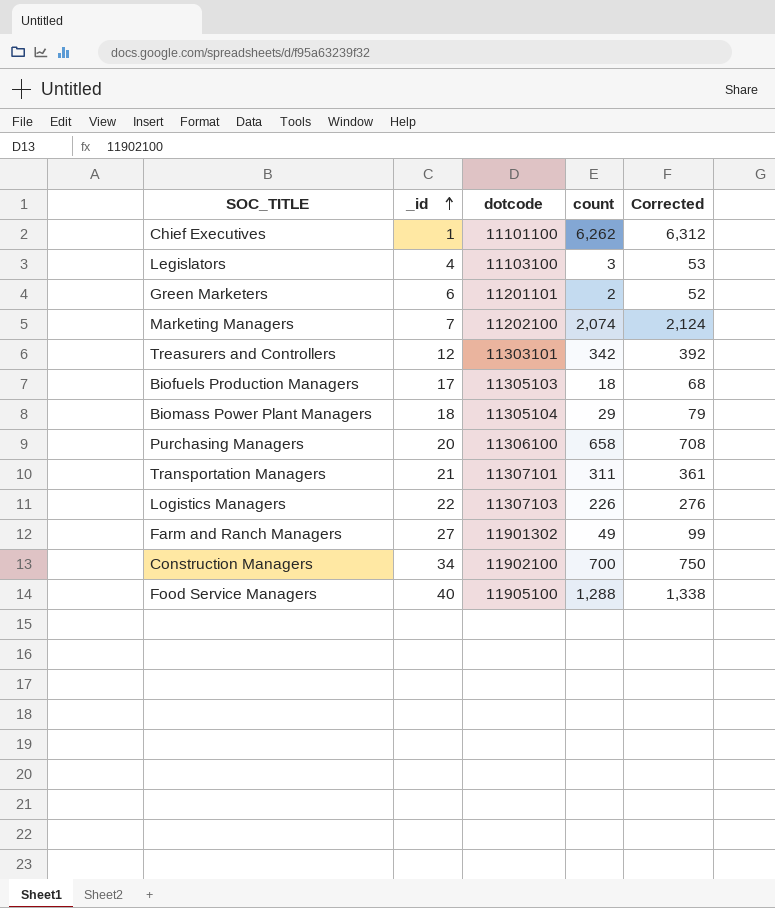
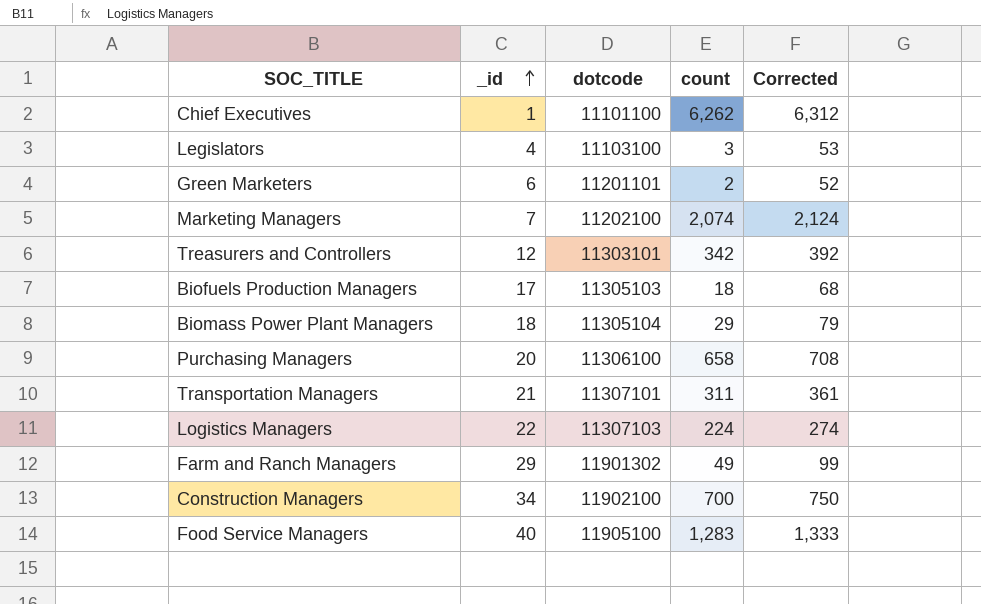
Logistics Managers | count: 226 -> 224
Logistics Managers | Corrected: 276 -> 274
Farm and Ranch Managers | _id: 27 -> 29
Food Service Managers | count: 1,288 -> 1,283
Food Service Managers | Corrected: 1,338 -> 1,333

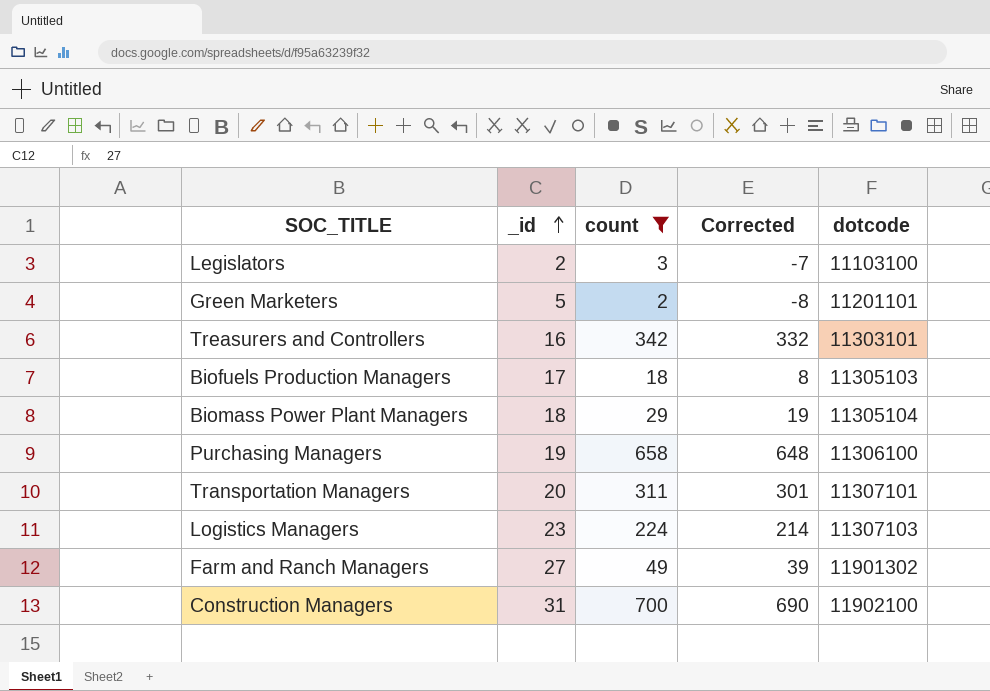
filter: none -> count <= 700
column Corrected | formula: [count] + 50 -> [count] - 10
column dotcode | position: 3 -> 5
Legislators | _id: 4 -> 2
Green Marketers | _id: 6 -> 5
Treasurers and Controllers | _id: 12 -> 16
Purchasing Managers | _id: 20 -> 19
Transportation Managers | _id: 21 -> 20
Logistics Managers | _id: 22 -> 23
Farm and Ranch Managers | _id: 29 -> 27
Construction Managers | _id: 34 -> 31

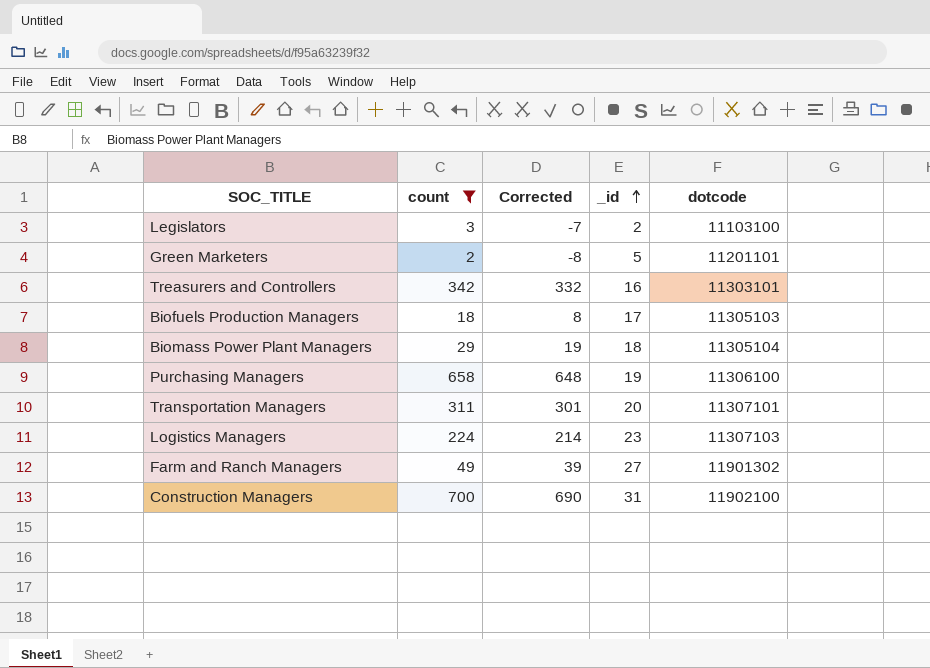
column _id | position: 2 -> 4

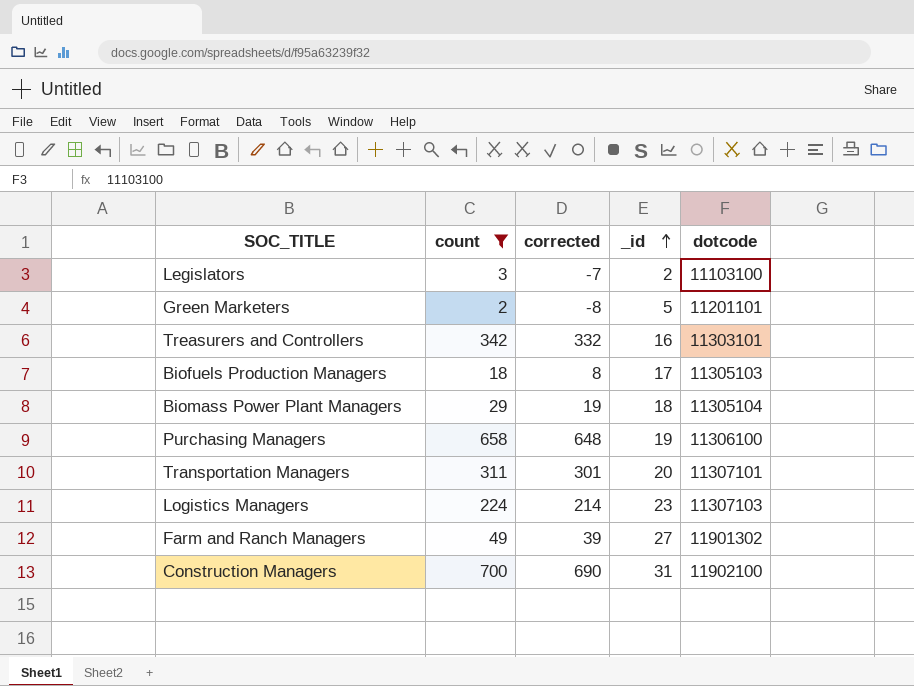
column name: Corrected -> corrected

